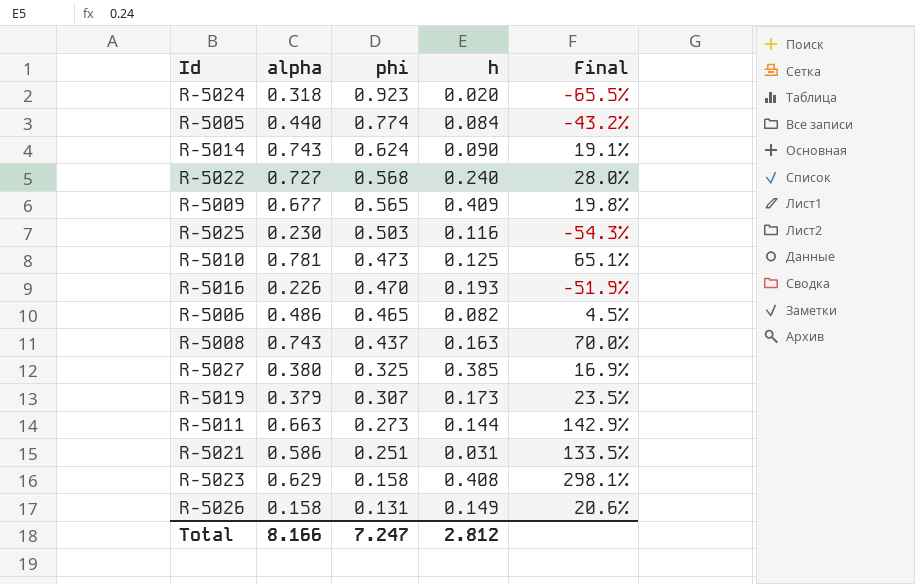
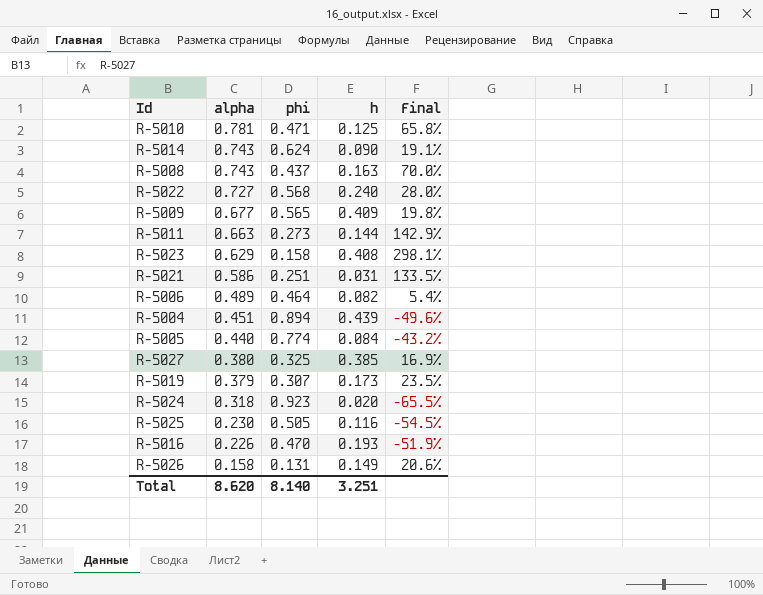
row order: phi descending -> alpha descending
R-5010 | phi: 0.473 -> 0.471
R-5010 | Final: 65.1% -> 65.8%
R-5006 | alpha: 0.486 -> 0.489
R-5006 | phi: 0.465 -> 0.464
R-5006 | Final: 4.5% -> 5.4%
row R-5004: none -> 0.451 | 0.894 | 0.439 | -49.6%
R-5025 | phi: 0.503 -> 0.505
R-5025 | Final: -54.3% -> -54.5%
Total | alpha: 8.166 -> 8.620
Total | phi: 7.247 -> 8.140
Total | h: 2.812 -> 3.251

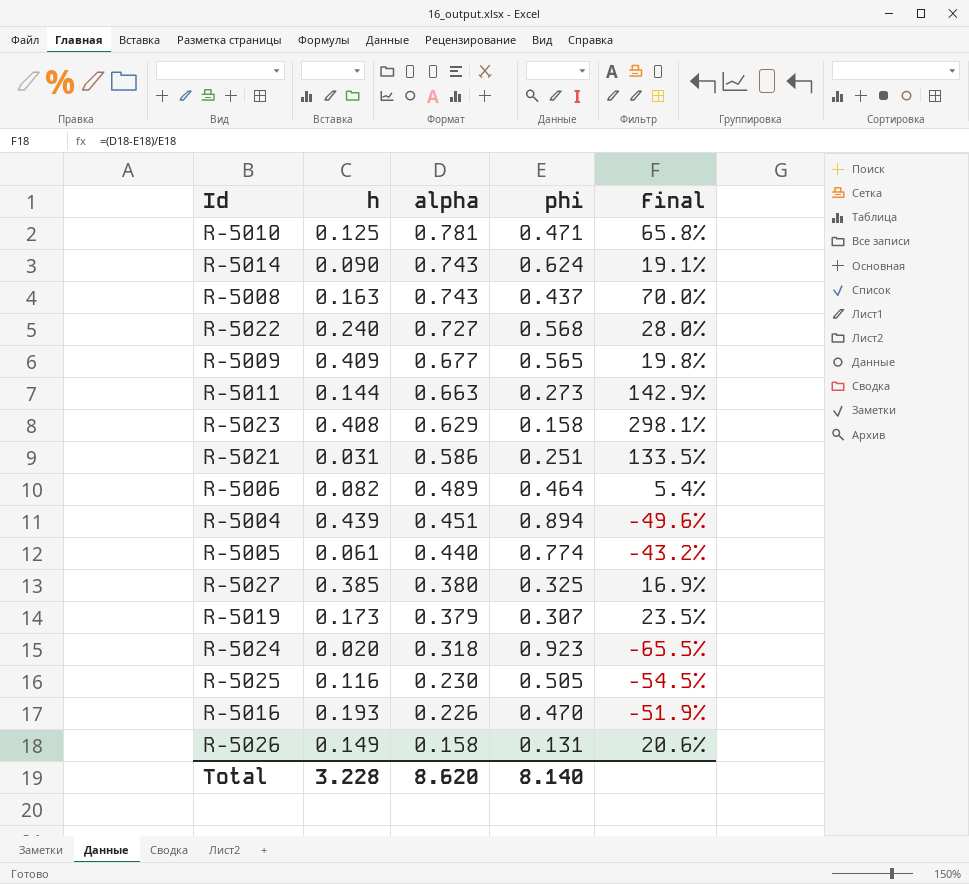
column h | position: 4 -> 2
R-5005 | h: 0.084 -> 0.061
Total | h: 3.251 -> 3.228

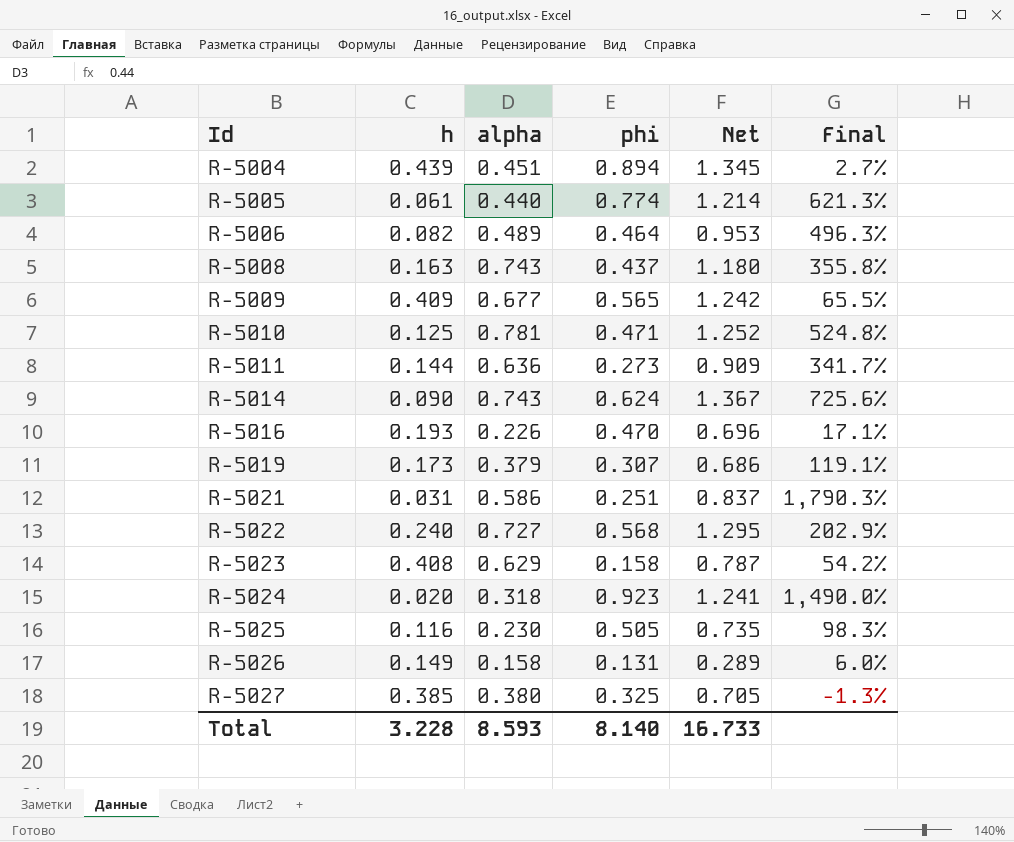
row order: alpha descending -> Id ascending
column Net | formula: none -> [alpha] + [phi]
column Final | formula: ([alpha] - [phi]) / [phi] -> ([alpha] - [h]) / [h]
R-5011 | alpha: 0.663 -> 0.636
Total | alpha: 8.620 -> 8.593

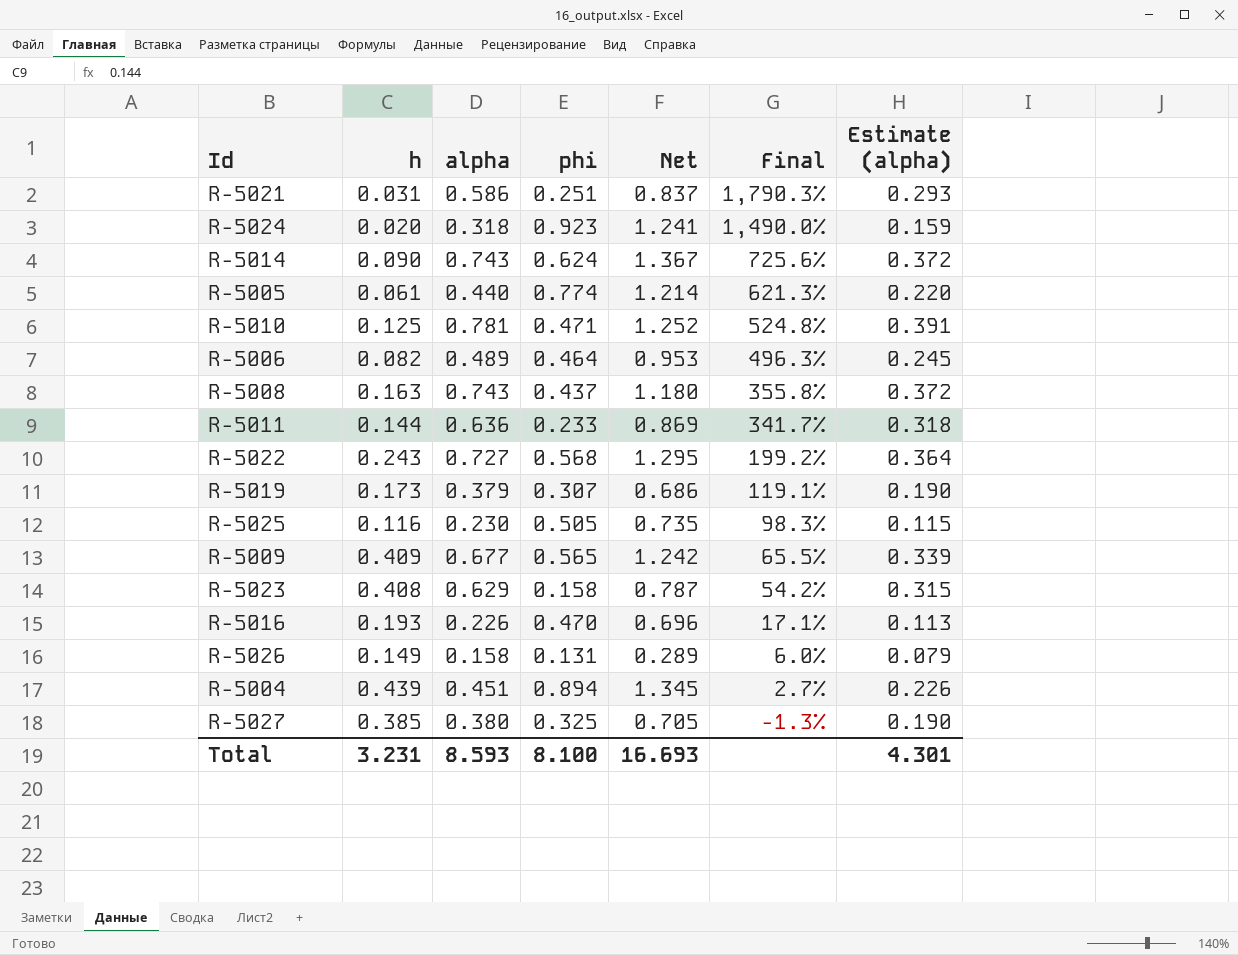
row order: Id ascending -> Final descending
column Estimate (alpha) | formula: none -> [alpha] * 0.5
R-5011 | phi: 0.273 -> 0.233
R-5011 | Net: 0.909 -> 0.869
R-5022 | h: 0.240 -> 0.243
R-5022 | Final: 202.9% -> 199.2%
Total | h: 3.228 -> 3.231
Total | phi: 8.140 -> 8.100
Total | Net: 16.733 -> 16.693

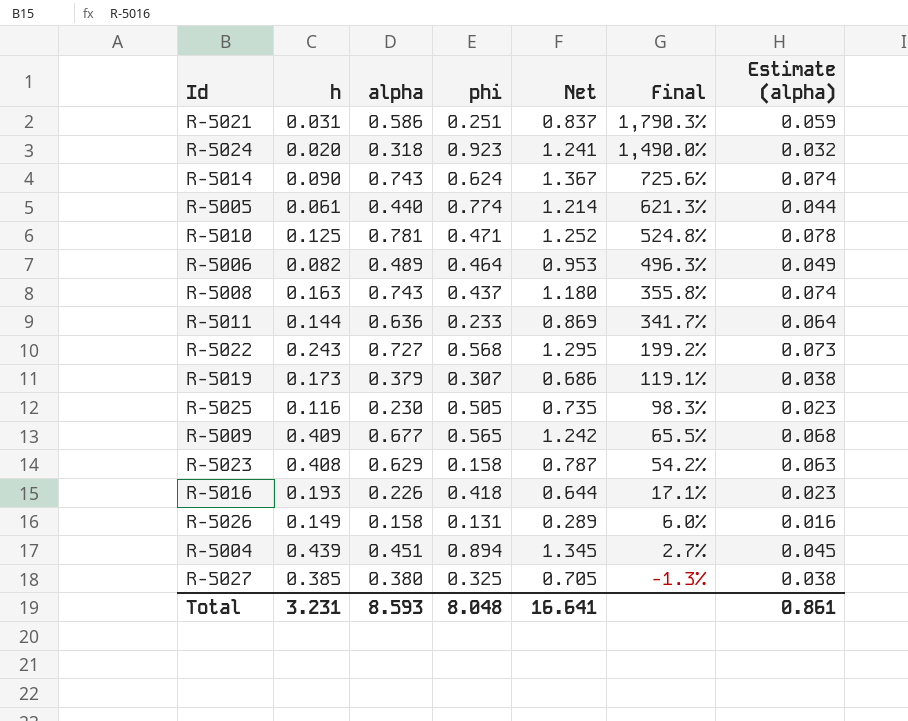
column Estimate (alpha) | formula: [alpha] * 0.5 -> [alpha] * 0.1
R-5016 | phi: 0.470 -> 0.418
R-5016 | Net: 0.696 -> 0.644
Total | phi: 8.100 -> 8.048
Total | Net: 16.693 -> 16.641
Total | Estimate (alpha): 4.301 -> 0.861

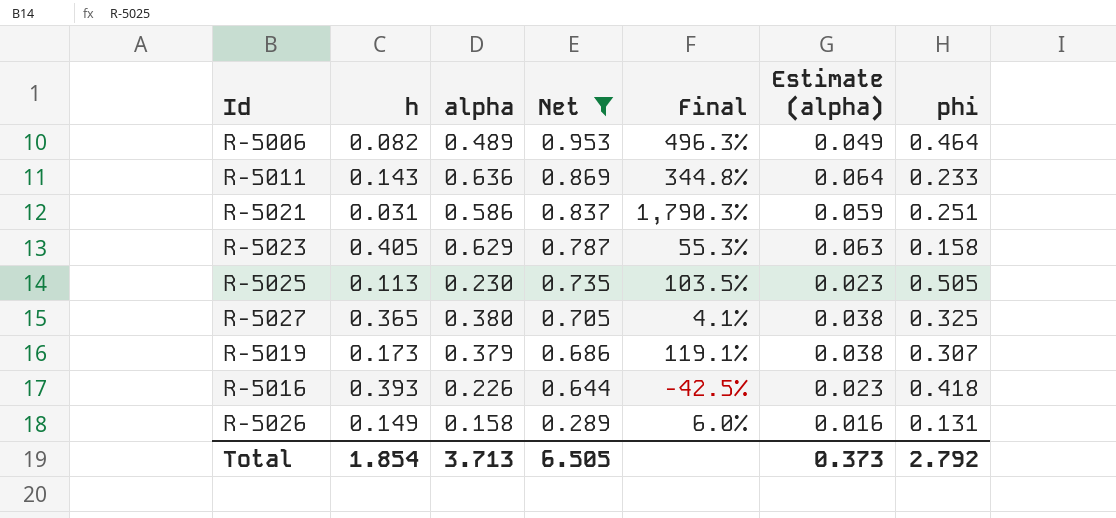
filter: none -> Net <= 0.953
row order: Final descending -> Net descending
column phi | position: 4 -> 7
R-5011 | h: 0.144 -> 0.143
R-5011 | Final: 341.7% -> 344.8%
R-5023 | h: 0.408 -> 0.405
R-5023 | Final: 54.2% -> 55.3%
R-5025 | h: 0.116 -> 0.113
R-5025 | Final: 98.3% -> 103.5%
R-5027 | h: 0.385 -> 0.365
R-5027 | Final: -1.3% -> 4.1%
R-5016 | h: 0.193 -> 0.393
R-5016 | Final: 17.1% -> -42.5%
Total | h: 3.231 -> 1.854
Total | alpha: 8.593 -> 3.713
Total | Net: 16.641 -> 6.505
Total | Estimate (alpha): 0.861 -> 0.373
Total | phi: 8.048 -> 2.792

